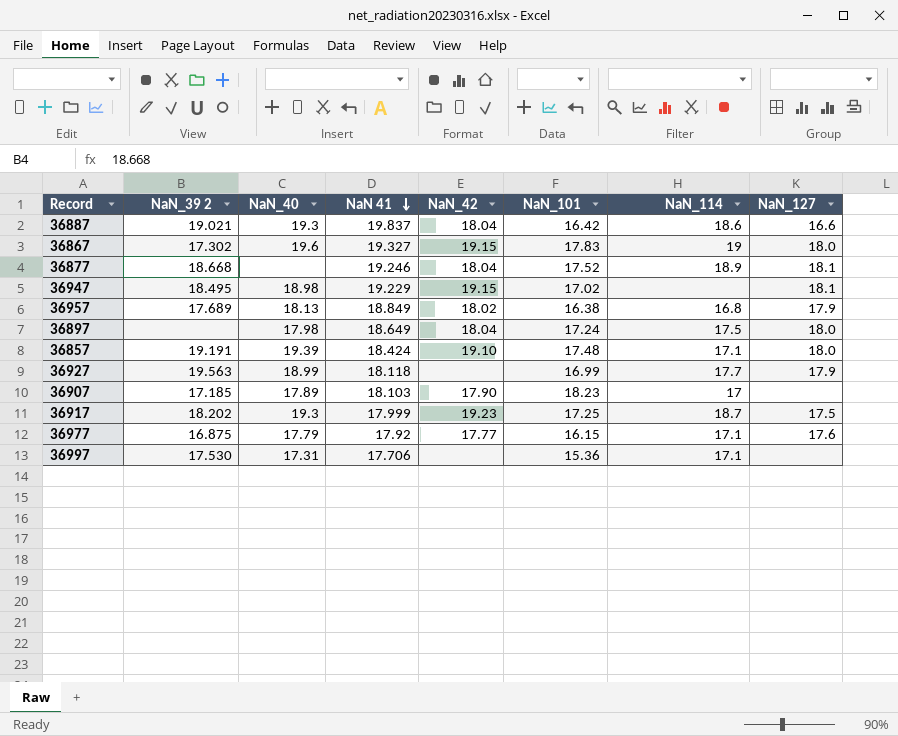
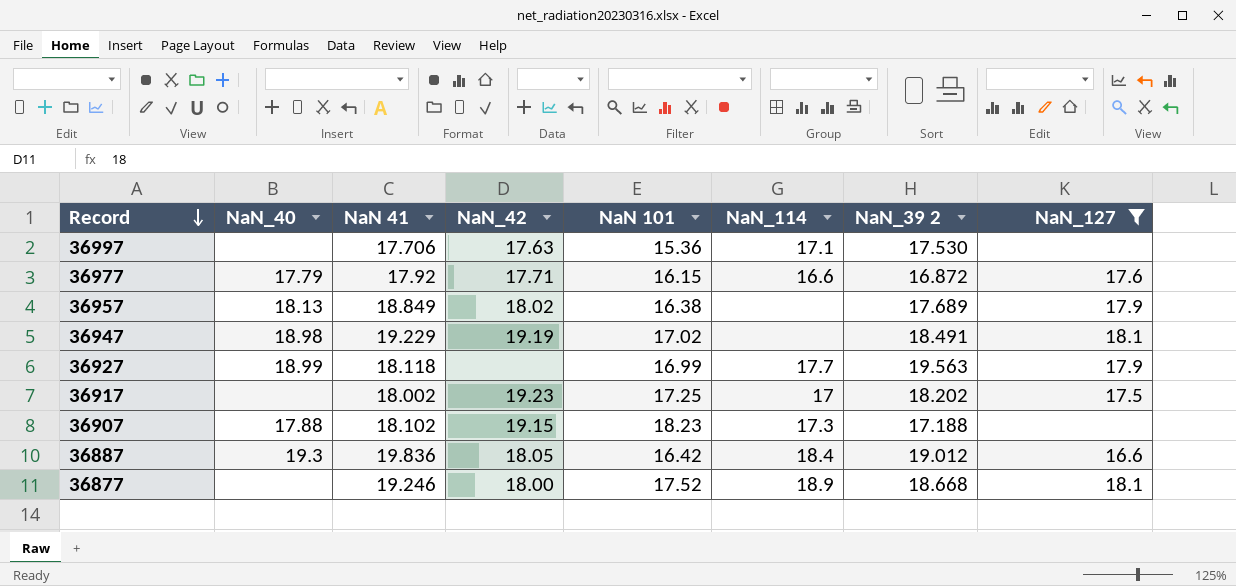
filter: none -> NaN_127 != 18.0
row order: NaN 41 descending -> Record descending
column name: NaN_101 -> NaN 101
column NaN_39 2 | position: 2 -> 7
36997 | NaN_40: 17.31 -> none
36997 | NaN_42: none -> 17.63
36977 | NaN_42: 17.77 -> 17.71
36977 | NaN_114: 17.1 -> 16.6
36977 | NaN_39 2: 16.875 -> 16.872
36957 | NaN_114: 16.8 -> none
36947 | NaN_42: 19.15 -> 19.19
36947 | NaN_39 2: 18.495 -> 18.491
36917 | NaN_40: 19.3 -> none
36917 | NaN 41: 17.999 -> 18.002
36917 | NaN_114: 18.7 -> 17
36907 | NaN_40: 17.89 -> 17.88
36907 | NaN 41: 18.103 -> 18.102
36907 | NaN_42: 17.90 -> 19.15
36907 | NaN_114: 17 -> 17.3
36907 | NaN_39 2: 17.185 -> 17.188
36887 | NaN 41: 19.837 -> 19.836
36887 | NaN_42: 18.04 -> 18.05
36887 | NaN_114: 18.6 -> 18.4
36887 | NaN_39 2: 19.021 -> 19.012
36877 | NaN_42: 18.04 -> 18.00

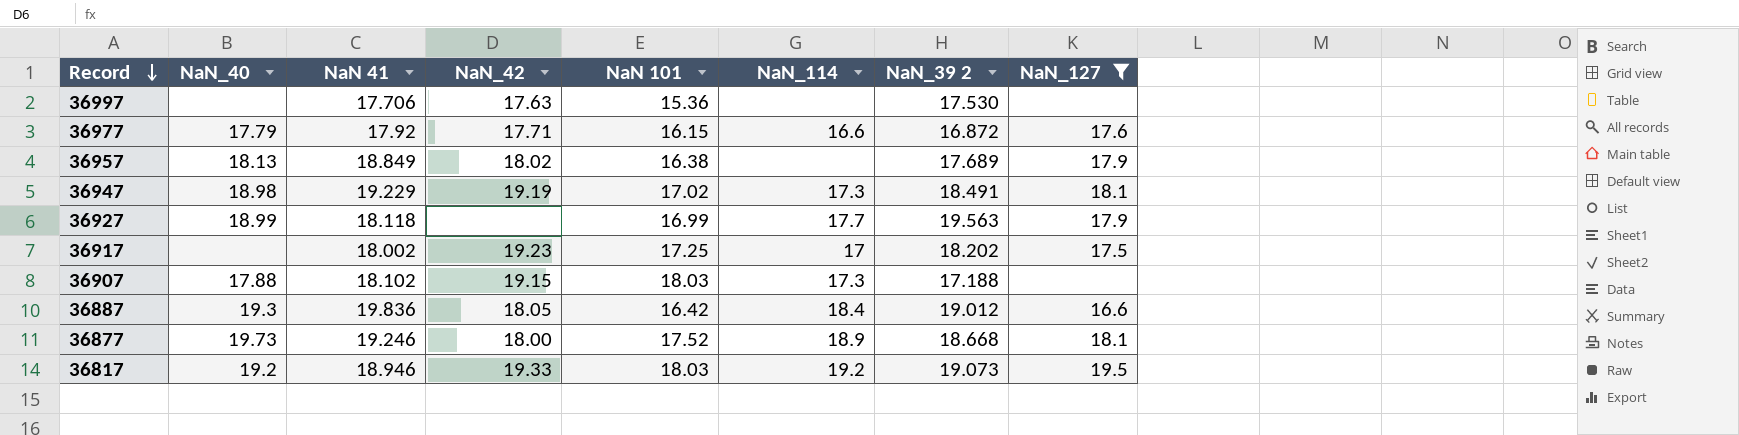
36997 | NaN_114: 17.1 -> none
36947 | NaN_114: none -> 17.3
36907 | NaN 101: 18.23 -> 18.03
36877 | NaN_40: none -> 19.73
row 36817: none -> 19.2 | 18.946 | 19.33 | 18.03 | 19.2 | 19.073 | 19.5

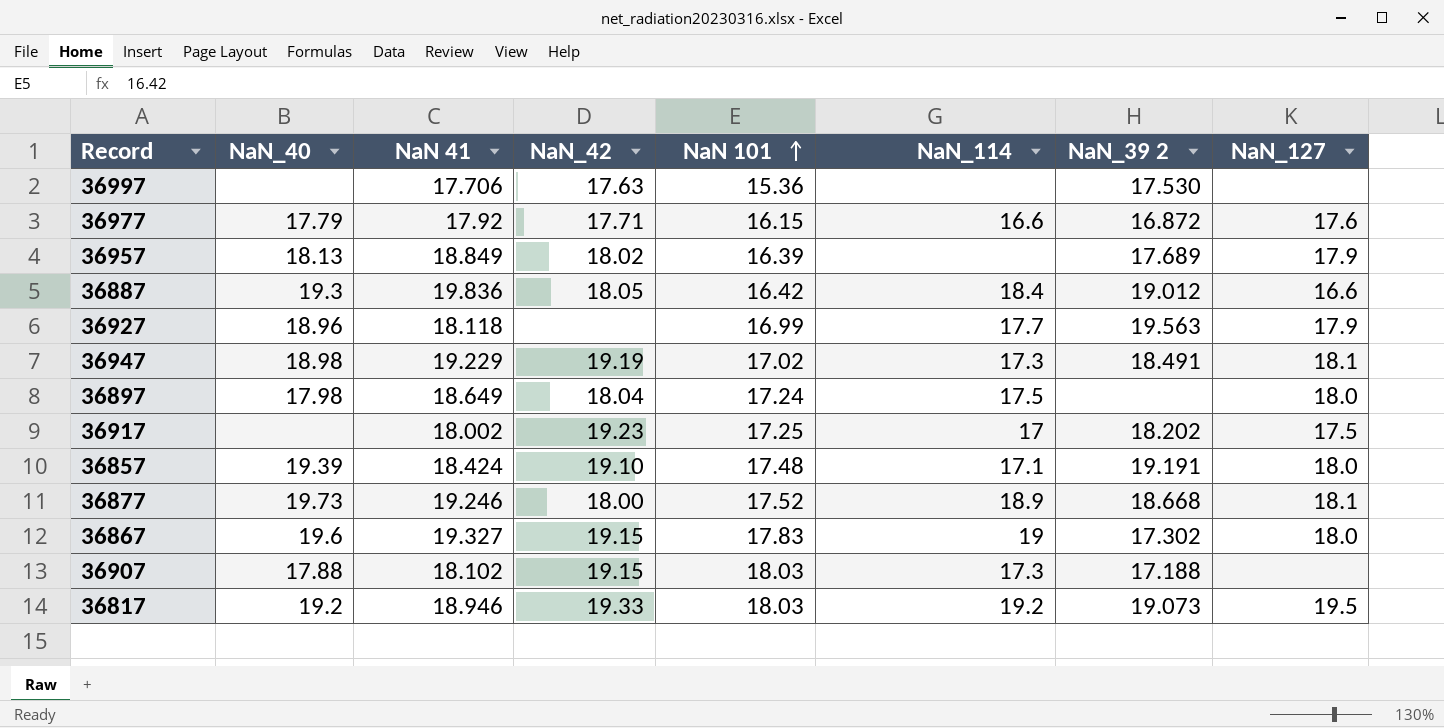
filter: NaN_127 != 18.0 -> none
row order: Record descending -> NaN 101 ascending
36957 | NaN 101: 16.38 -> 16.39
36927 | NaN_40: 18.99 -> 18.96

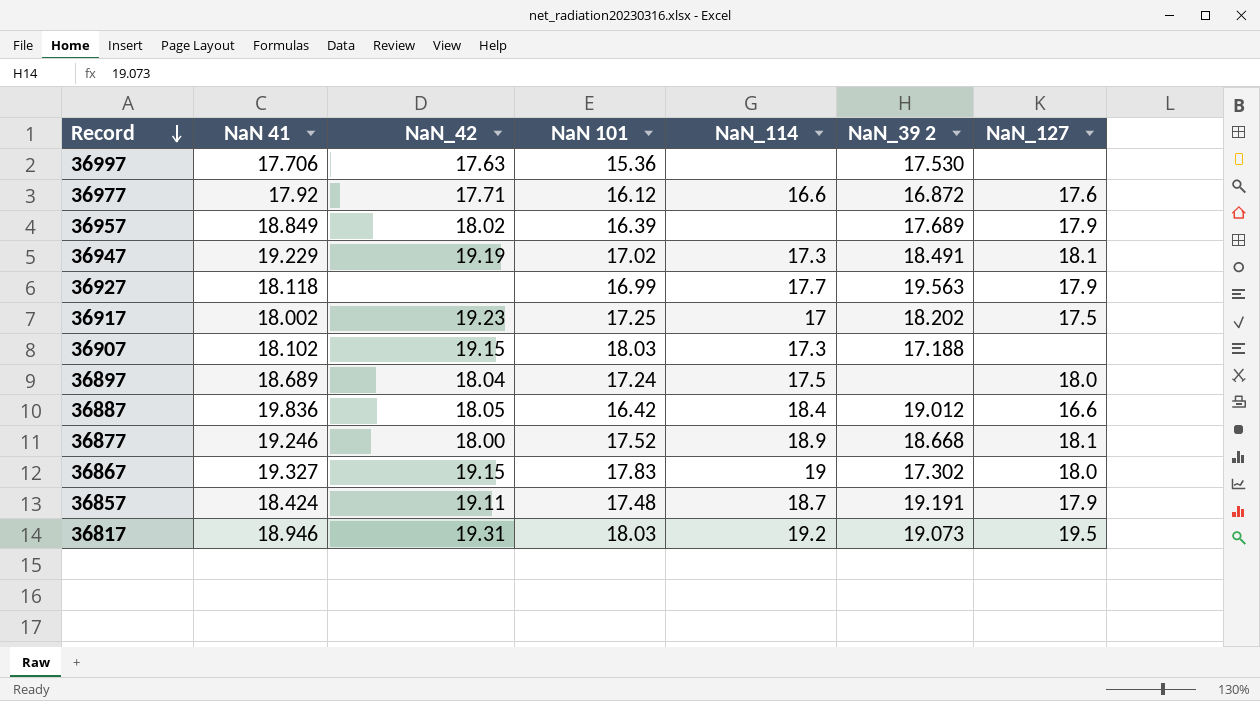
row order: NaN 101 ascending -> Record descending
column NaN_40 | position: 2 -> none
36977 | NaN 101: 16.15 -> 16.12
36897 | NaN 41: 18.649 -> 18.689
36857 | NaN_42: 19.10 -> 19.11
36857 | NaN_114: 17.1 -> 18.7
36857 | NaN_127: 18.0 -> 17.9
36817 | NaN_42: 19.33 -> 19.31

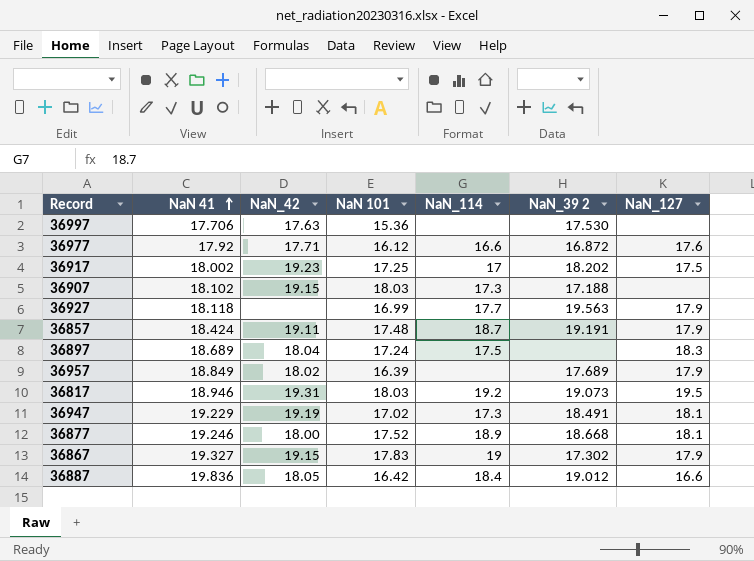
row order: Record descending -> NaN 41 ascending
36897 | NaN_127: 18.0 -> 18.3
36867 | NaN_127: 18.0 -> 17.9

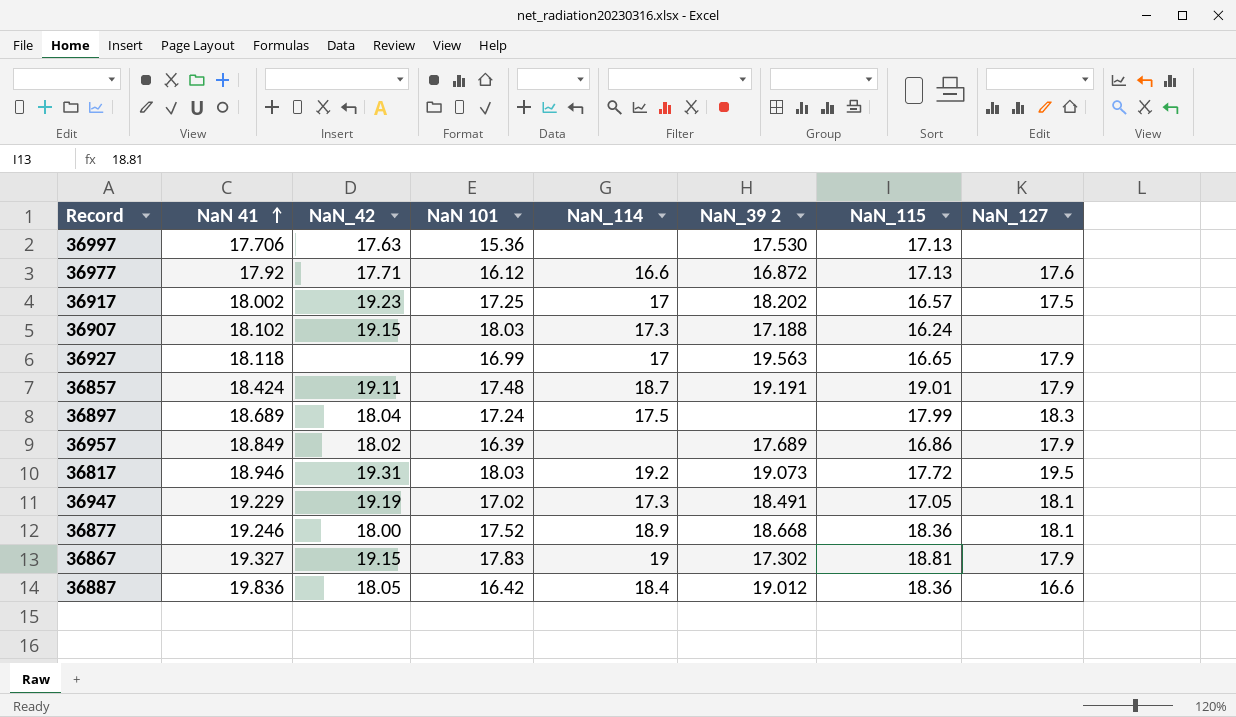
column NaN_115 | position: none -> 7
36927 | NaN_114: 17.7 -> 17

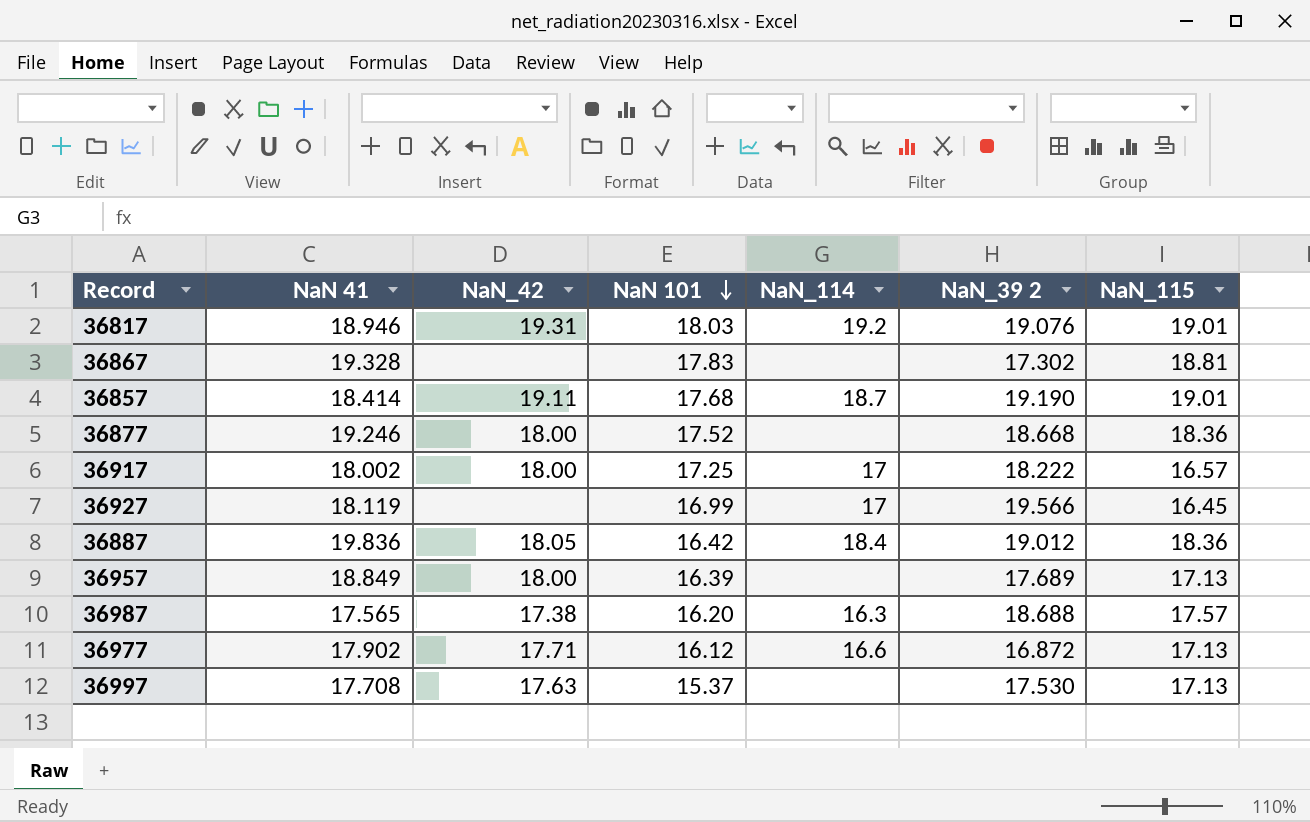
row order: NaN 41 ascending -> NaN 101 descending
column NaN_127 | position: 8 -> none
row 36907: 18.102 | 19.15 | 18.03 | 17.3 | 17.188 | 16.24 | none -> none
row 36897: 18.689 | 18.04 | 17.24 | 17.5 | none | 17.99 | 18.3 -> none
row 36947: 19.229 | 19.19 | 17.02 | 17.3 | 18.491 | 17.05 | 18.1 -> none
36817 | NaN_39 2: 19.073 -> 19.076
36817 | NaN_115: 17.72 -> 19.01
36867 | NaN 41: 19.327 -> 19.328
36867 | NaN_42: 19.15 -> none
36867 | NaN_114: 19 -> none
36857 | NaN 41: 18.424 -> 18.414
36857 | NaN 101: 17.48 -> 17.68
36857 | NaN_39 2: 19.191 -> 19.190
36877 | NaN_114: 18.9 -> none
36917 | NaN_42: 19.23 -> 18.00
36917 | NaN_39 2: 18.202 -> 18.222
36927 | NaN 41: 18.118 -> 18.119
36927 | NaN_39 2: 19.563 -> 19.566
36927 | NaN_115: 16.65 -> 16.45
36957 | NaN_42: 18.02 -> 18.00
36957 | NaN_115: 16.86 -> 17.13
row 36987: none -> 17.565 | 17.38 | 16.20 | 16.3 | 18.688 | 17.57
36977 | NaN 41: 17.92 -> 17.902
36997 | NaN 41: 17.706 -> 17.708
36997 | NaN 101: 15.36 -> 15.37

